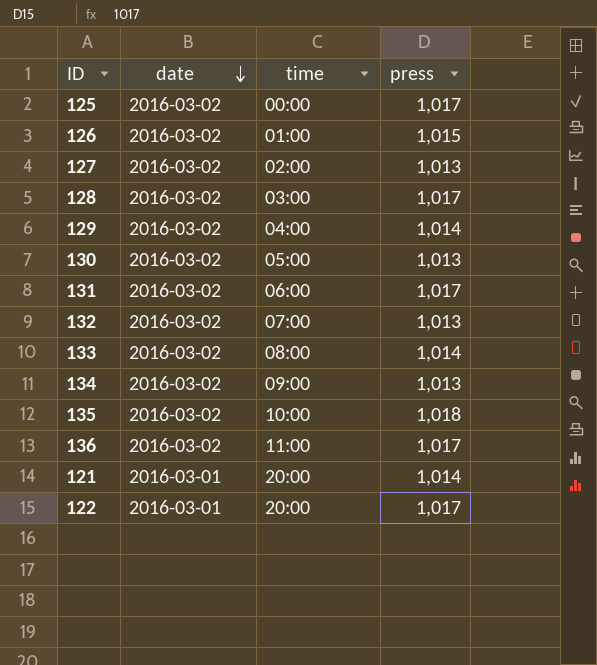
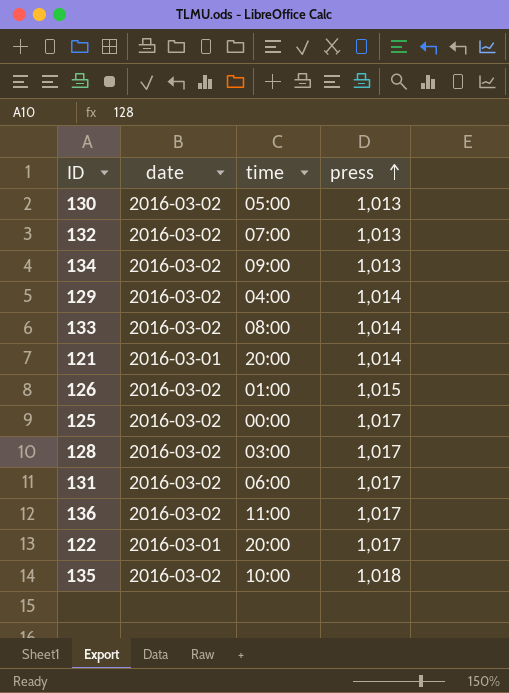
row order: date descending -> press ascending
row 127: 2016-03-02 | 02:00 | 1,013 -> none

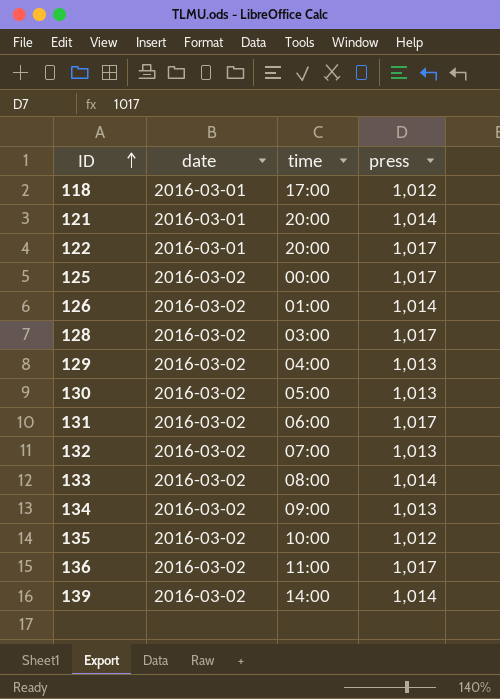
row order: press ascending -> ID ascending
row 118: none -> 2016-03-01 | 17:00 | 1,012
126 | press: 1,015 -> 1,014
129 | press: 1,014 -> 1,013
135 | press: 1,018 -> 1,012
row 139: none -> 2016-03-02 | 14:00 | 1,014

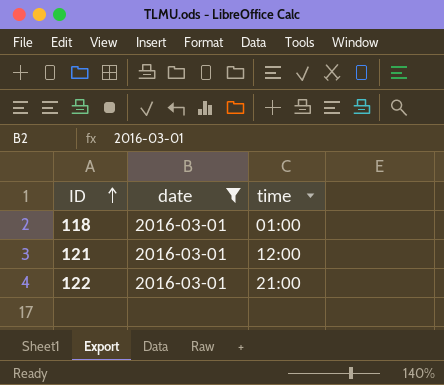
filter: none -> date = 2016-03-01
column press | position: 4 -> none
118 | time: 17:00 -> 01:00
121 | time: 20:00 -> 12:00
122 | time: 20:00 -> 21:00

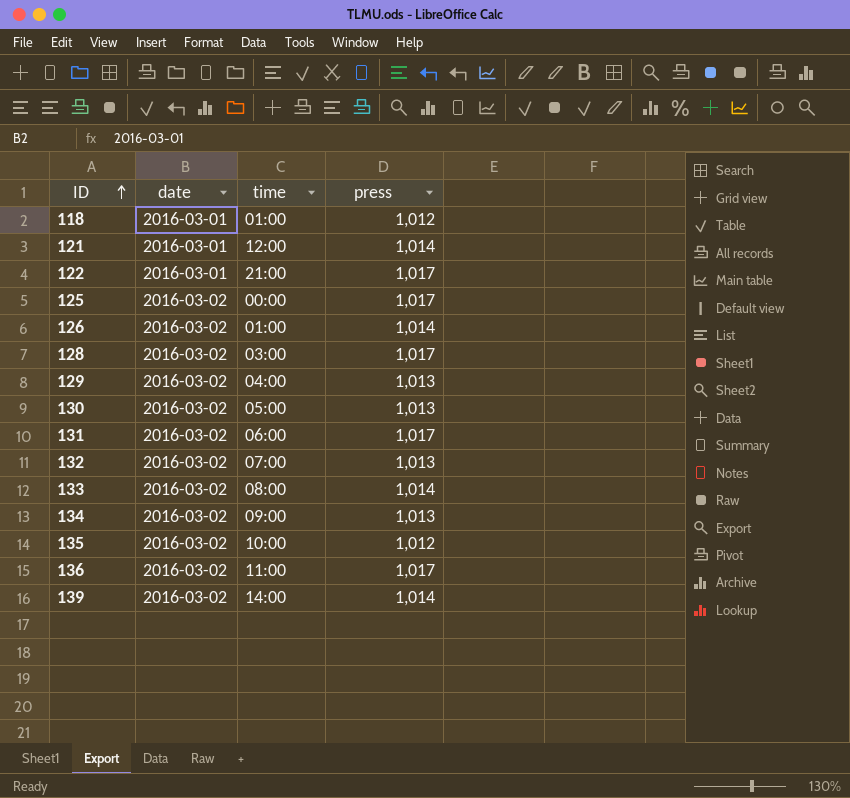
filter: date = 2016-03-01 -> none
column press | position: none -> 4

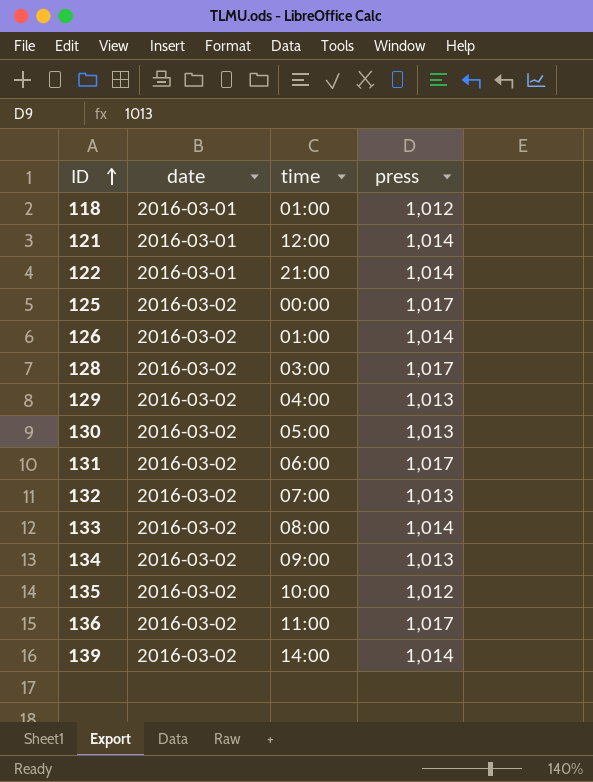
122 | press: 1,017 -> 1,014

